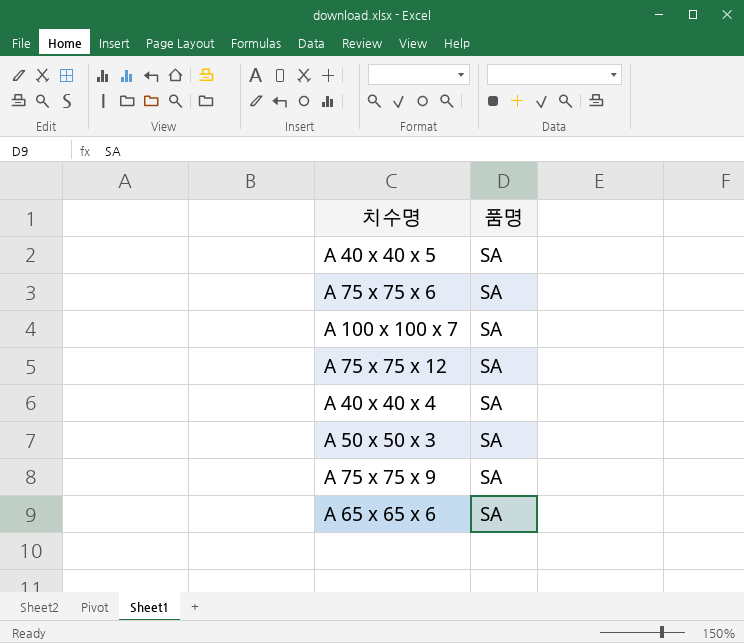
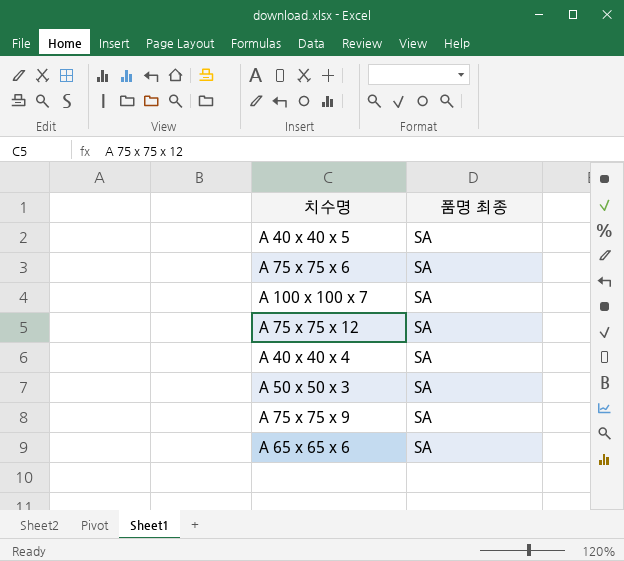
column name: 품명 -> 품명 최종

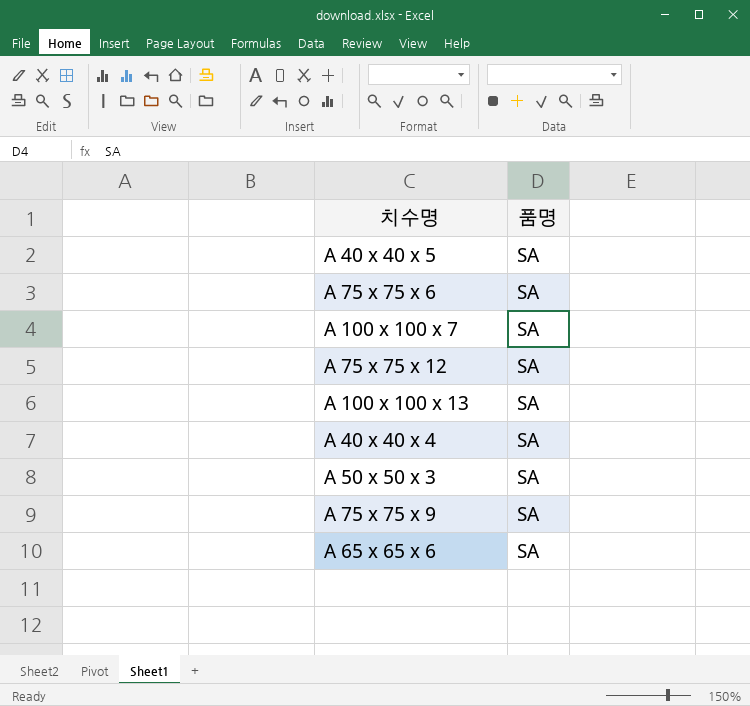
column name: 품명 최종 -> 품명
row A 100 x 100 x 13: none -> SA

